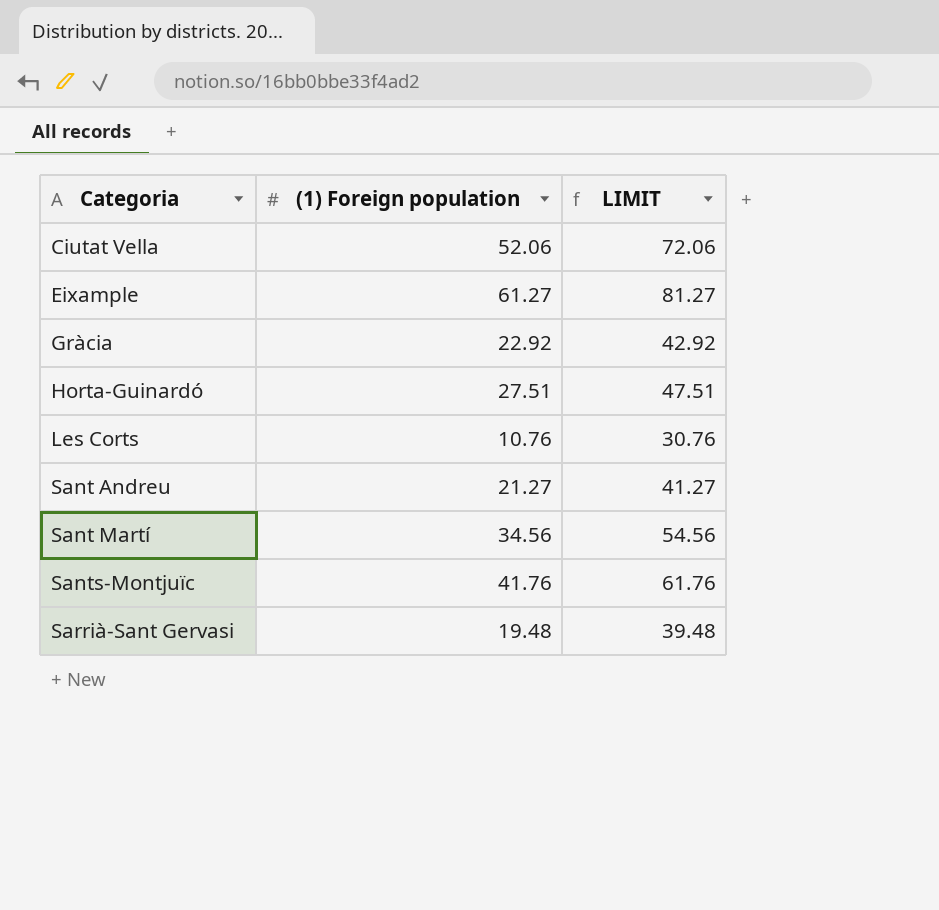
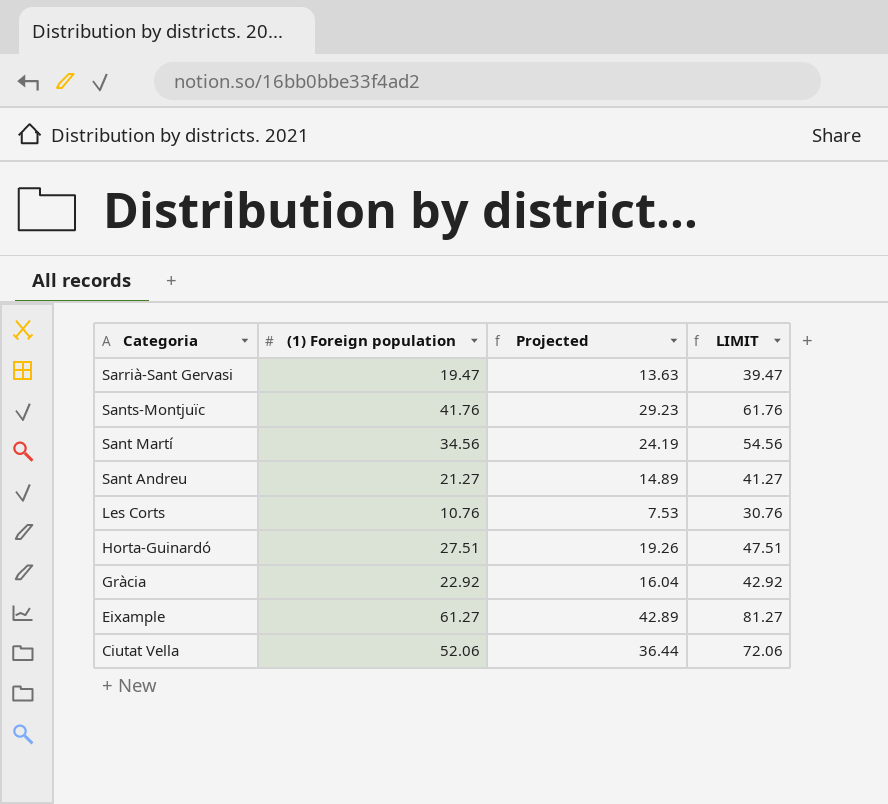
row order: Categoria ascending -> Categoria descending
column Projected | formula: none -> [(1) Foreign population] * 0.7
Sarrià-Sant Gervasi | (1) Foreign population: 19.48 -> 19.47
Sarrià-Sant Gervasi | LIMIT: 39.48 -> 39.47

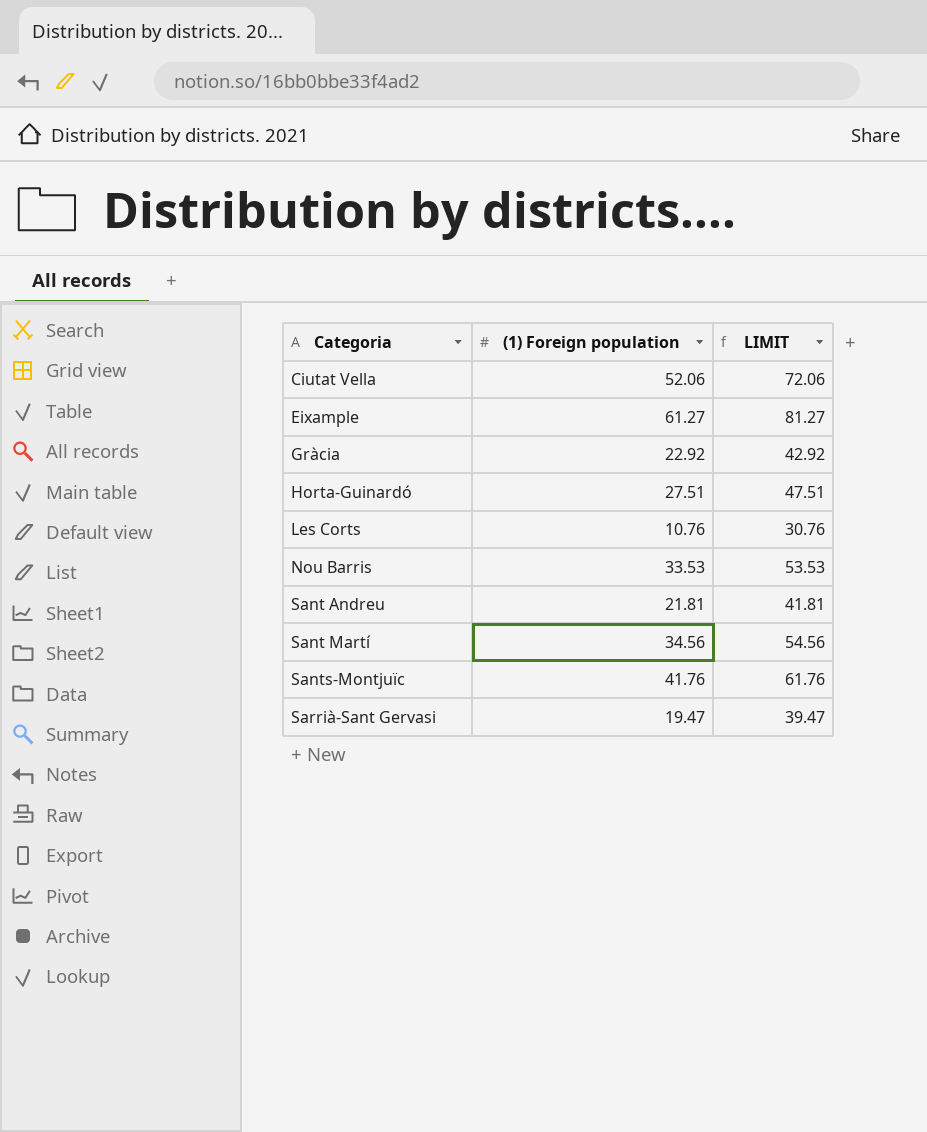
row order: Categoria descending -> Categoria ascending
column Projected | formula: [(1) Foreign population] * 0.7 -> none
row Nou Barris: none -> 33.53 | 53.53
Sant Andreu | (1) Foreign population: 21.27 -> 21.81
Sant Andreu | LIMIT: 41.27 -> 41.81

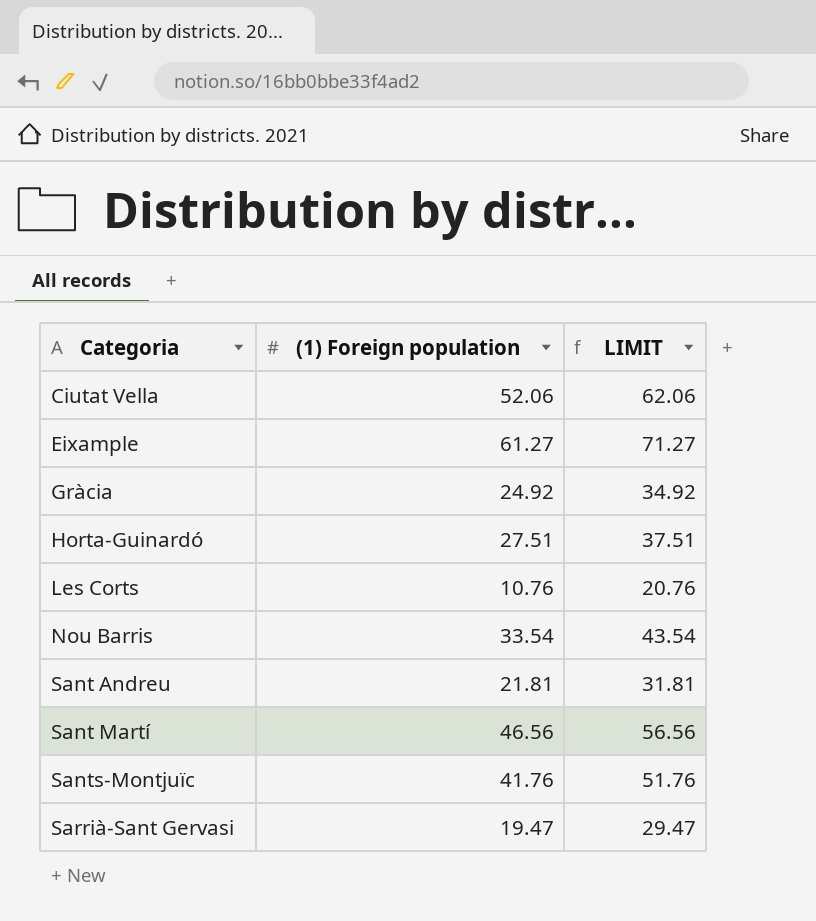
column LIMIT | formula: [(1) Foreign population] + 20 -> [(1) Foreign population] + 10
Gràcia | (1) Foreign population: 22.92 -> 24.92
Nou Barris | (1) Foreign population: 33.53 -> 33.54
Sant Martí | (1) Foreign population: 34.56 -> 46.56

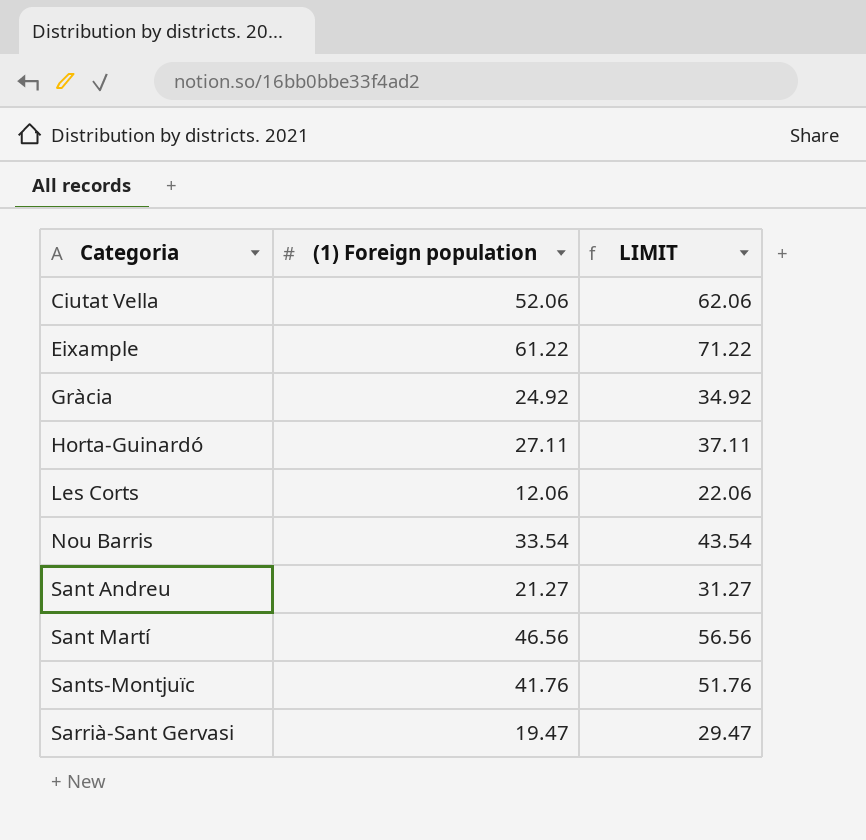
Eixample | (1) Foreign population: 61.27 -> 61.22
Eixample | LIMIT: 71.27 -> 71.22
Horta-Guinardó | (1) Foreign population: 27.51 -> 27.11
Horta-Guinardó | LIMIT: 37.51 -> 37.11
Les Corts | (1) Foreign population: 10.76 -> 12.06
Les Corts | LIMIT: 20.76 -> 22.06
Sant Andreu | (1) Foreign population: 21.81 -> 21.27
Sant Andreu | LIMIT: 31.81 -> 31.27

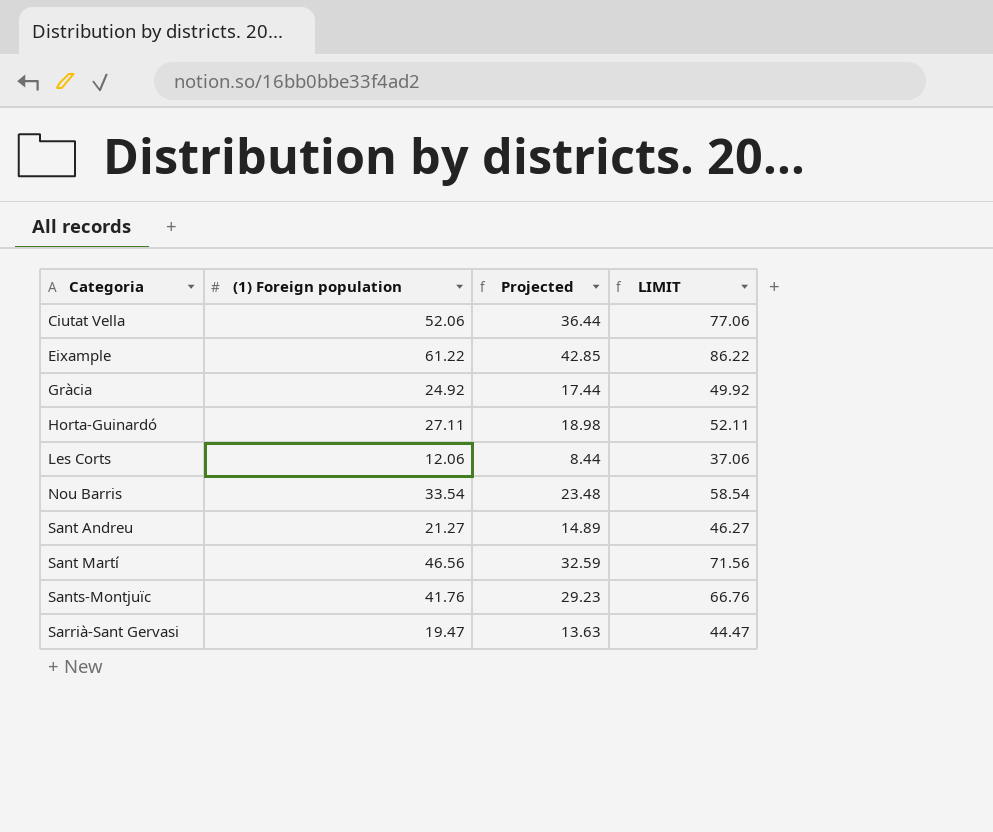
column Projected | formula: none -> [(1) Foreign population] * 0.7
column LIMIT | formula: [(1) Foreign population] + 10 -> [(1) Foreign population] + 25

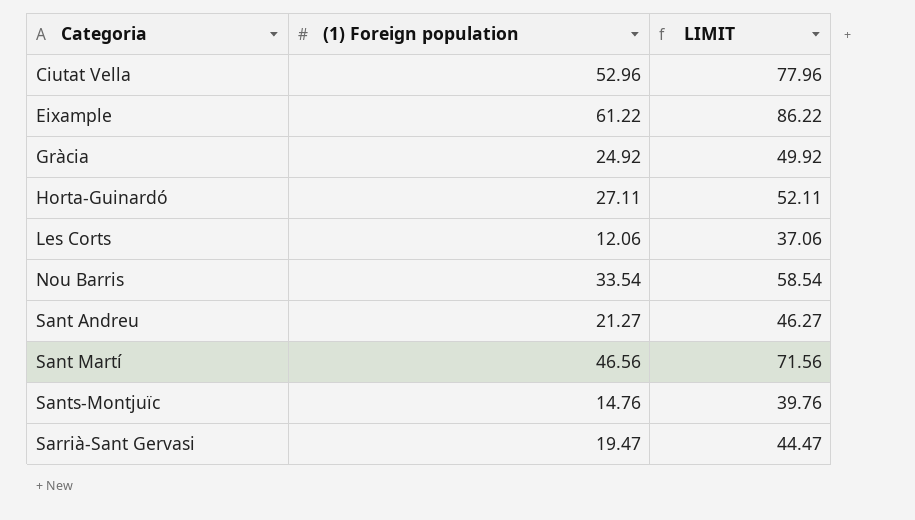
column Projected | formula: [(1) Foreign population] * 0.7 -> none
Ciutat Vella | (1) Foreign population: 52.06 -> 52.96
Ciutat Vella | LIMIT: 77.06 -> 77.96
Sants-Montjuïc | (1) Foreign population: 41.76 -> 14.76
Sants-Montjuïc | LIMIT: 66.76 -> 39.76

